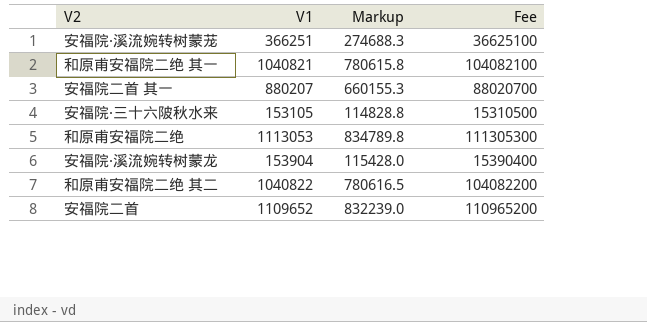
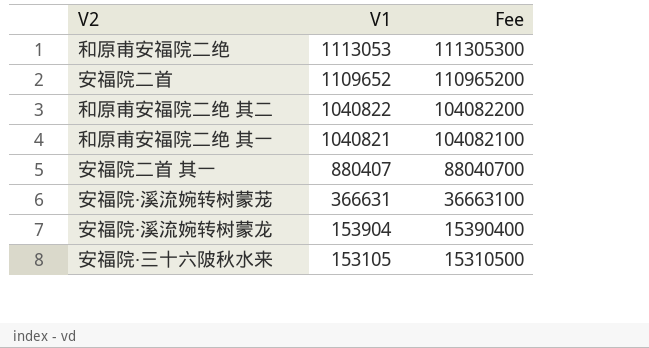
row order: none -> V1 descending
column Markup | formula: [V1] * 0.75 -> none
安福院二首 其一 | V1: 880207 -> 880407
安福院二首 其一 | Fee: 88020700 -> 88040700
安福院·溪流婉转树蒙茏 | V1: 366251 -> 366631
安福院·溪流婉转树蒙茏 | Fee: 36625100 -> 36663100

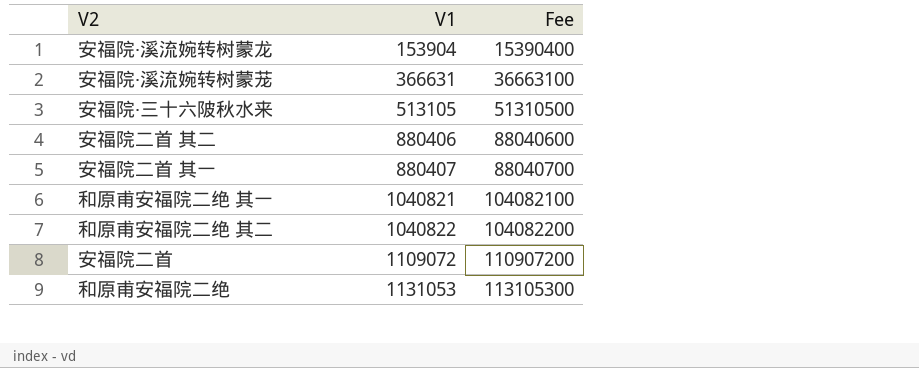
row order: V1 descending -> V1 ascending
安福院·三十六陂秋水来 | V1: 153105 -> 513105
安福院·三十六陂秋水来 | Fee: 15310500 -> 51310500
row 安福院二首 其二: none -> 880406 | 88040600
安福院二首 | V1: 1109652 -> 1109072
安福院二首 | Fee: 110965200 -> 110907200
和原甫安福院二绝 | V1: 1113053 -> 1131053
和原甫安福院二绝 | Fee: 111305300 -> 113105300

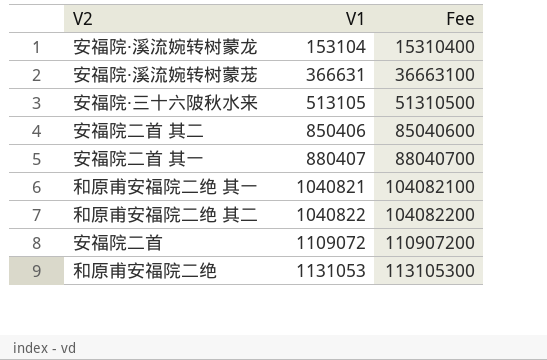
安福院·溪流婉转树蒙龙 | V1: 153904 -> 153104
安福院·溪流婉转树蒙龙 | Fee: 15390400 -> 15310400
安福院二首 其二 | V1: 880406 -> 850406
安福院二首 其二 | Fee: 88040600 -> 85040600

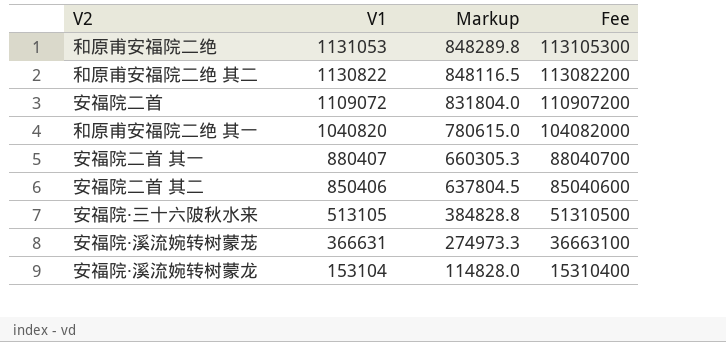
row order: V1 ascending -> V1 descending
column Markup | formula: none -> [V1] * 0.75
和原甫安福院二绝 其二 | V1: 1040822 -> 1130822
和原甫安福院二绝 其二 | Fee: 104082200 -> 113082200
和原甫安福院二绝 其一 | V1: 1040821 -> 1040820
和原甫安福院二绝 其一 | Fee: 104082100 -> 104082000

